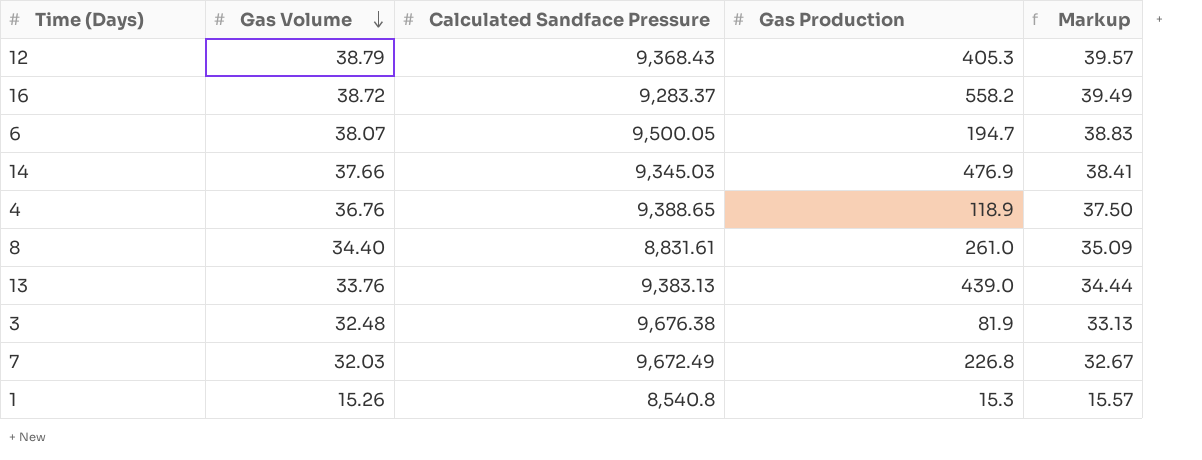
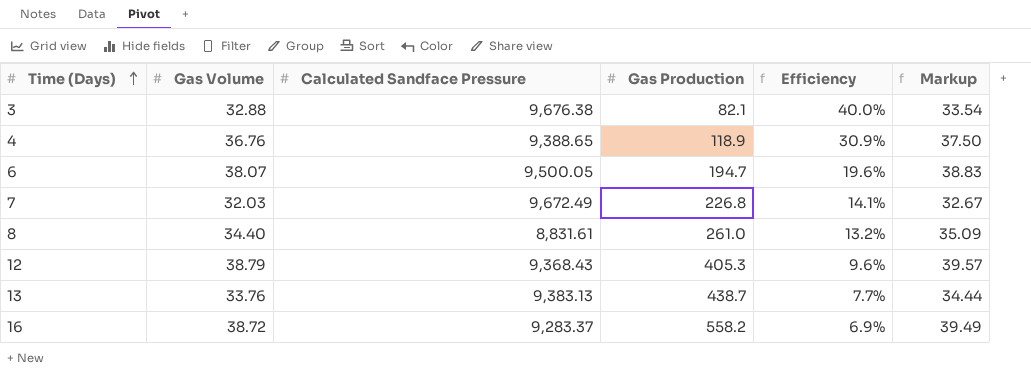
row order: Gas Volume descending -> Time (Days) ascending
column Efficiency | formula: none -> [Gas Volume] / [Gas Production]
row 14: 37.66 | 9,345.03 | 476.9 | 38.41 -> none
row 1: 15.26 | 8,540.8 | 15.3 | 15.57 -> none
3 | Gas Volume: 32.48 -> 32.88
3 | Gas Production: 81.9 -> 82.1
3 | Markup: 33.13 -> 33.54
13 | Gas Production: 439.0 -> 438.7

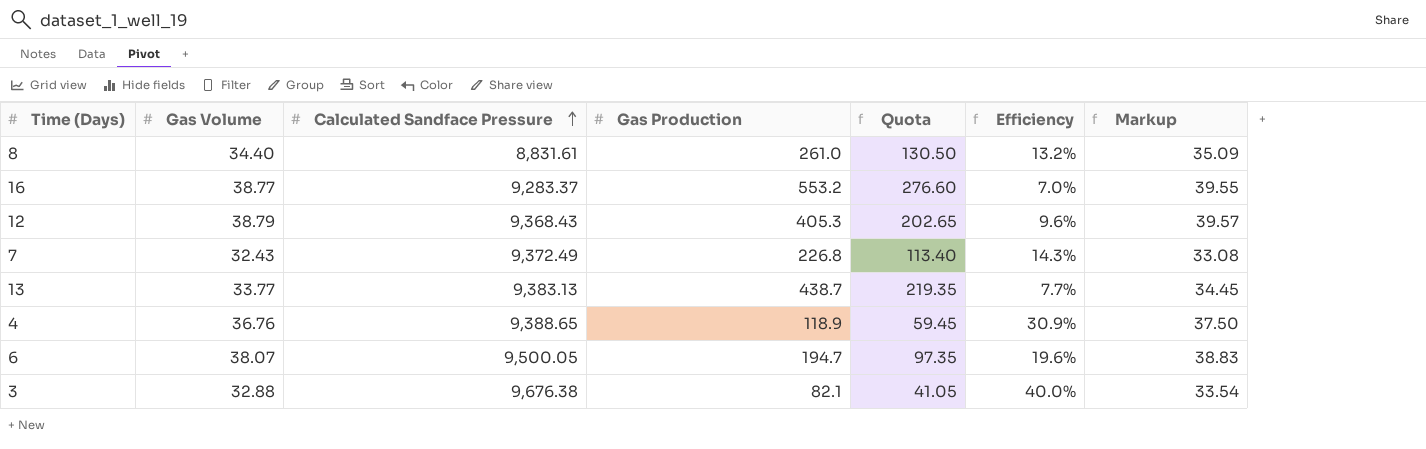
row order: Time (Days) ascending -> Calculated Sandface Pressure ascending
column Quota | formula: none -> [Gas Production] * 0.5
16 | Gas Volume: 38.72 -> 38.77
16 | Gas Production: 558.2 -> 553.2
16 | Efficiency: 6.9% -> 7.0%
16 | Markup: 39.49 -> 39.55
7 | Gas Volume: 32.03 -> 32.43
7 | Calculated Sandface Pressure: 9,672.49 -> 9,372.49
7 | Efficiency: 14.1% -> 14.3%
7 | Markup: 32.67 -> 33.08
13 | Gas Volume: 33.76 -> 33.77
13 | Markup: 34.44 -> 34.45

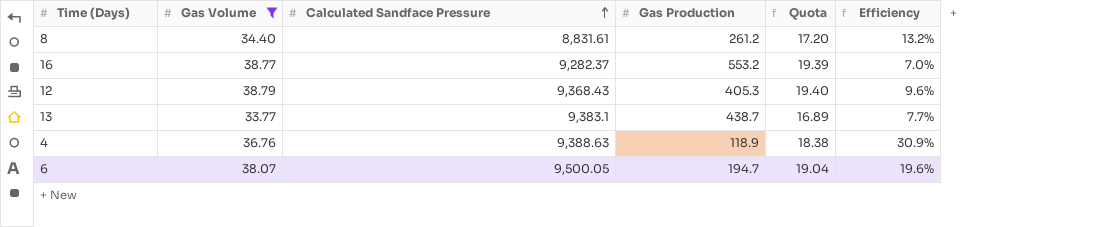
filter: none -> Gas Volume >= 33.77
column Markup | formula: [Gas Volume] * 1.02 -> none
column Quota | formula: [Gas Production] * 0.5 -> [Gas Volume] * 0.5
8 | Gas Production: 261.0 -> 261.2
16 | Calculated Sandface Pressure: 9,283.37 -> 9,282.37
13 | Calculated Sandface Pressure: 9,383.13 -> 9,383.1
4 | Calculated Sandface Pressure: 9,388.65 -> 9,388.63

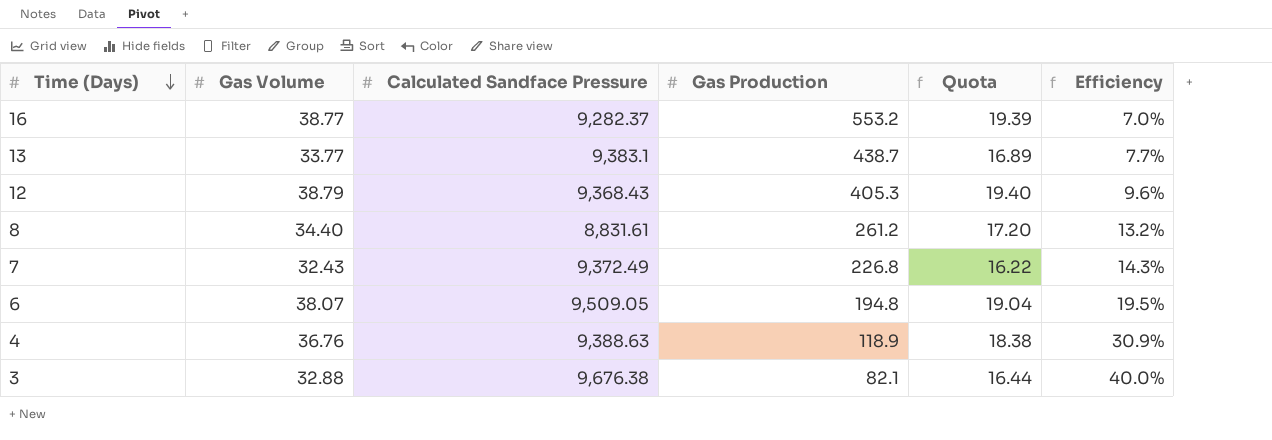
filter: Gas Volume >= 33.77 -> none
row order: Calculated Sandface Pressure ascending -> Time (Days) descending
6 | Calculated Sandface Pressure: 9,500.05 -> 9,509.05
6 | Gas Production: 194.7 -> 194.8
6 | Efficiency: 19.6% -> 19.5%

